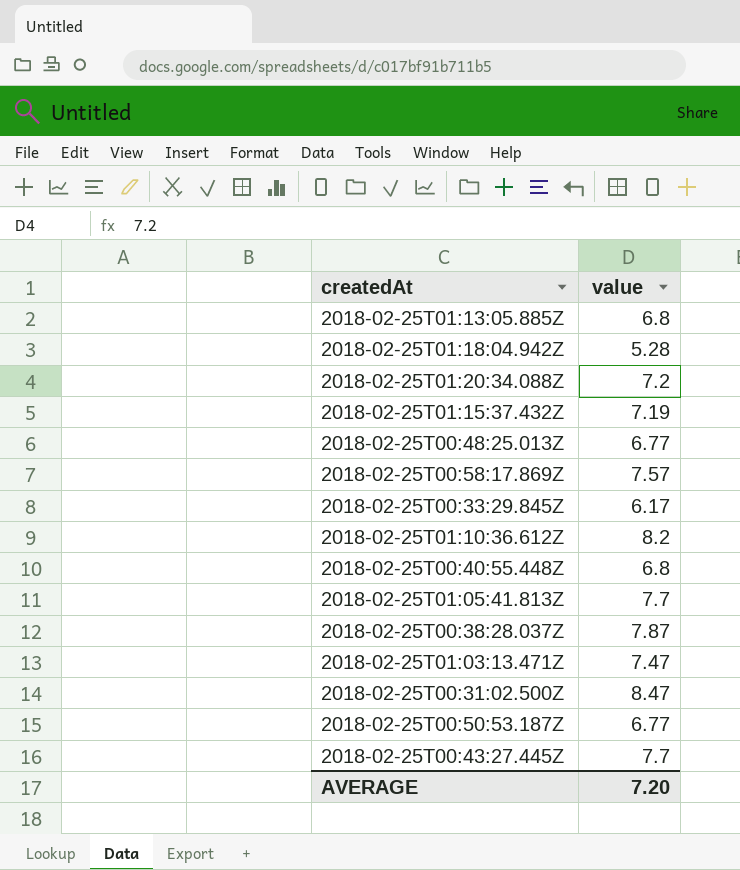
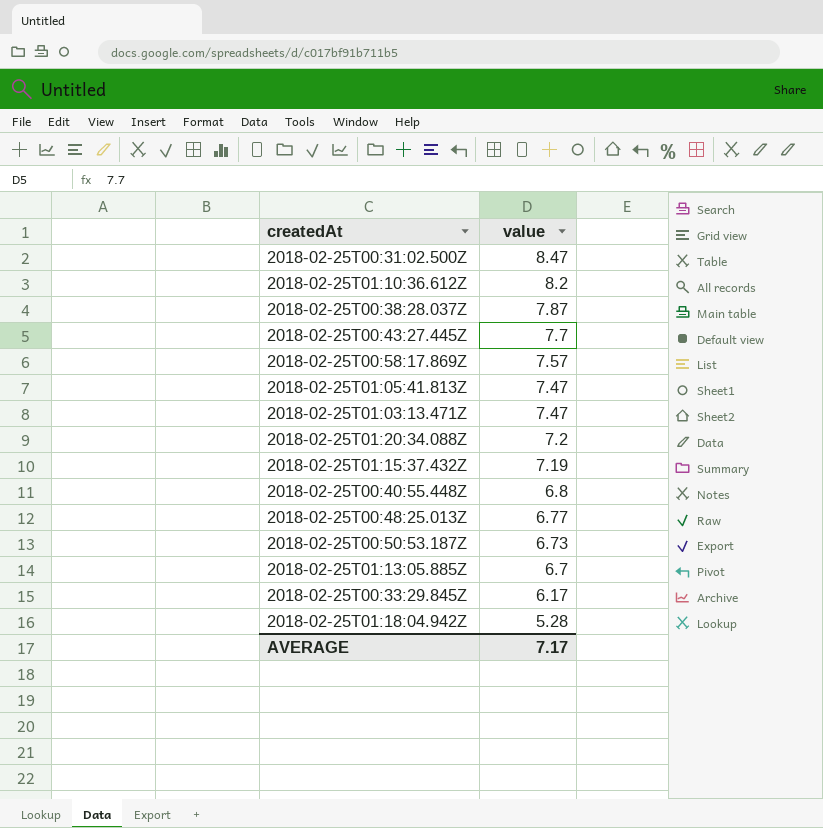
row order: none -> value descending
2018-02-25T01:05:41.813Z | value: 7.7 -> 7.47
2018-02-25T00:50:53.187Z | value: 6.77 -> 6.73
2018-02-25T01:13:05.885Z | value: 6.8 -> 6.7
AVERAGE | value: 7.20 -> 7.17

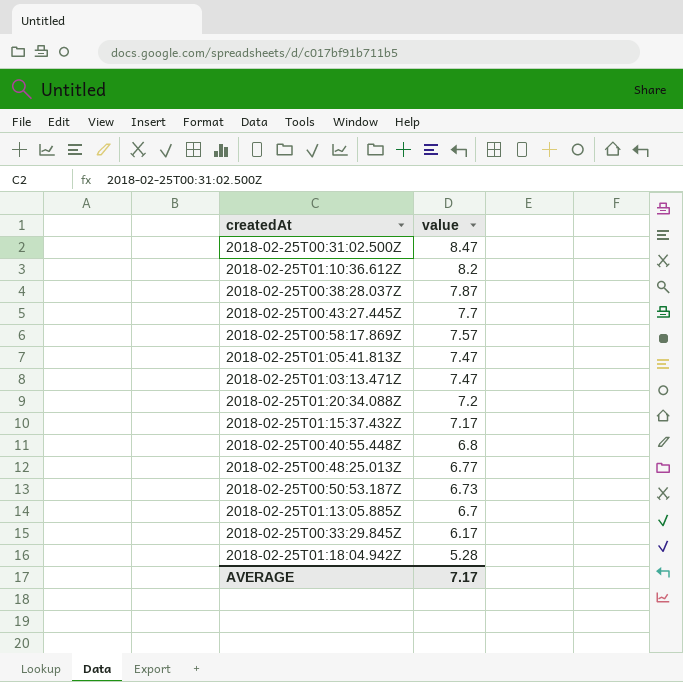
2018-02-25T01:15:37.432Z | value: 7.19 -> 7.17

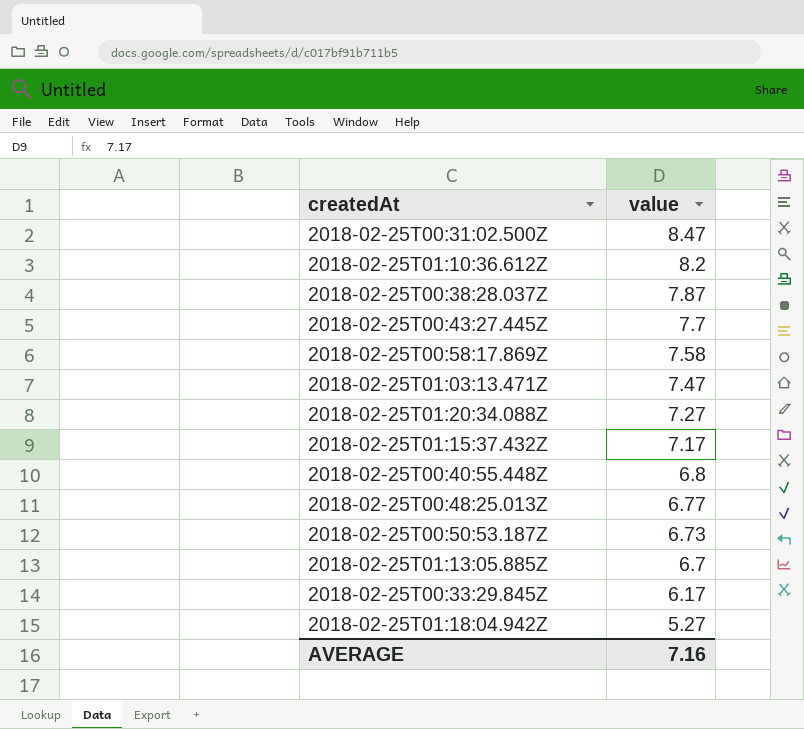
row 2018-02-25T01:05:41.813Z: 7.47 -> none
2018-02-25T00:58:17.869Z | value: 7.57 -> 7.58
2018-02-25T01:20:34.088Z | value: 7.2 -> 7.27
2018-02-25T01:18:04.942Z | value: 5.28 -> 5.27
AVERAGE | value: 7.17 -> 7.16

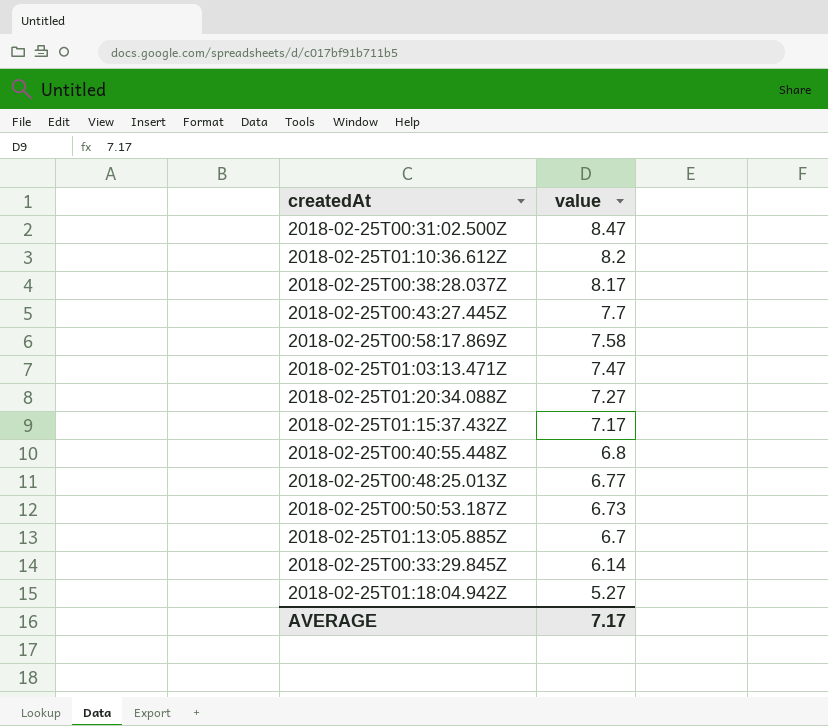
2018-02-25T00:38:28.037Z | value: 7.87 -> 8.17
2018-02-25T00:33:29.845Z | value: 6.17 -> 6.14
AVERAGE | value: 7.16 -> 7.17

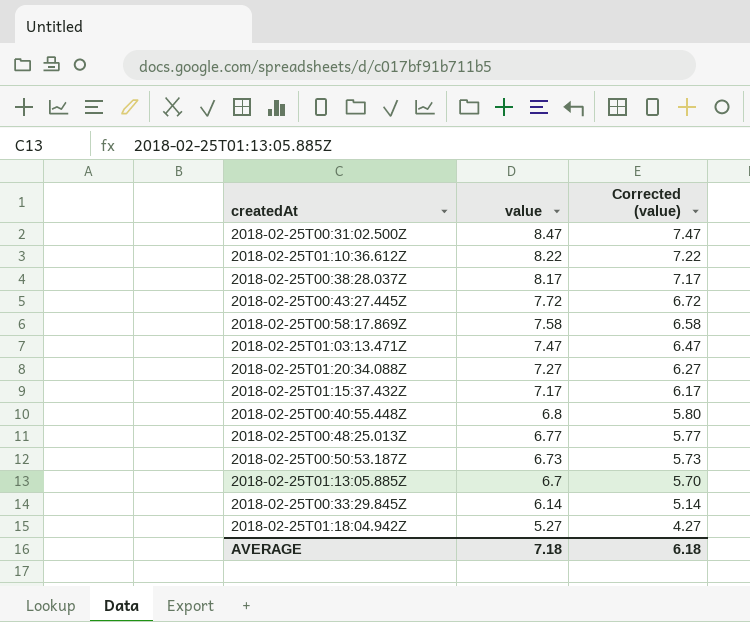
column Corrected (value) | formula: none -> [value] - 1
2018-02-25T01:10:36.612Z | value: 8.2 -> 8.22
2018-02-25T00:43:27.445Z | value: 7.7 -> 7.72
AVERAGE | value: 7.17 -> 7.18

